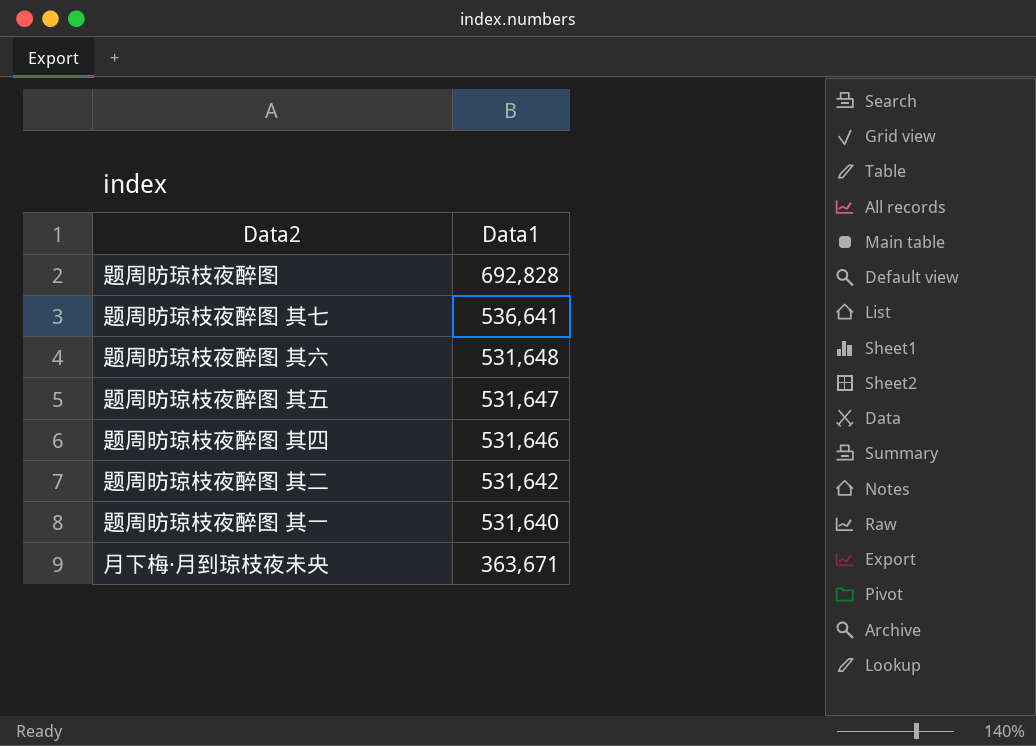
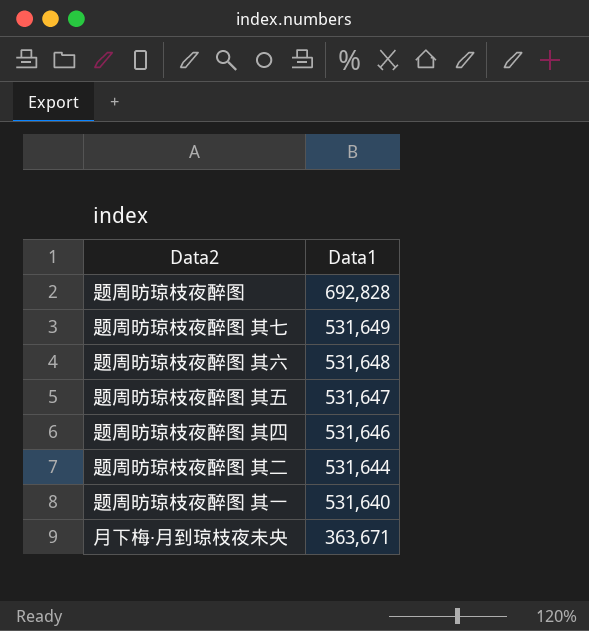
题周昉琼枝夜醉图 其七 | Data1: 536,641 -> 531,649
题周昉琼枝夜醉图 其二 | Data1: 531,642 -> 531,644

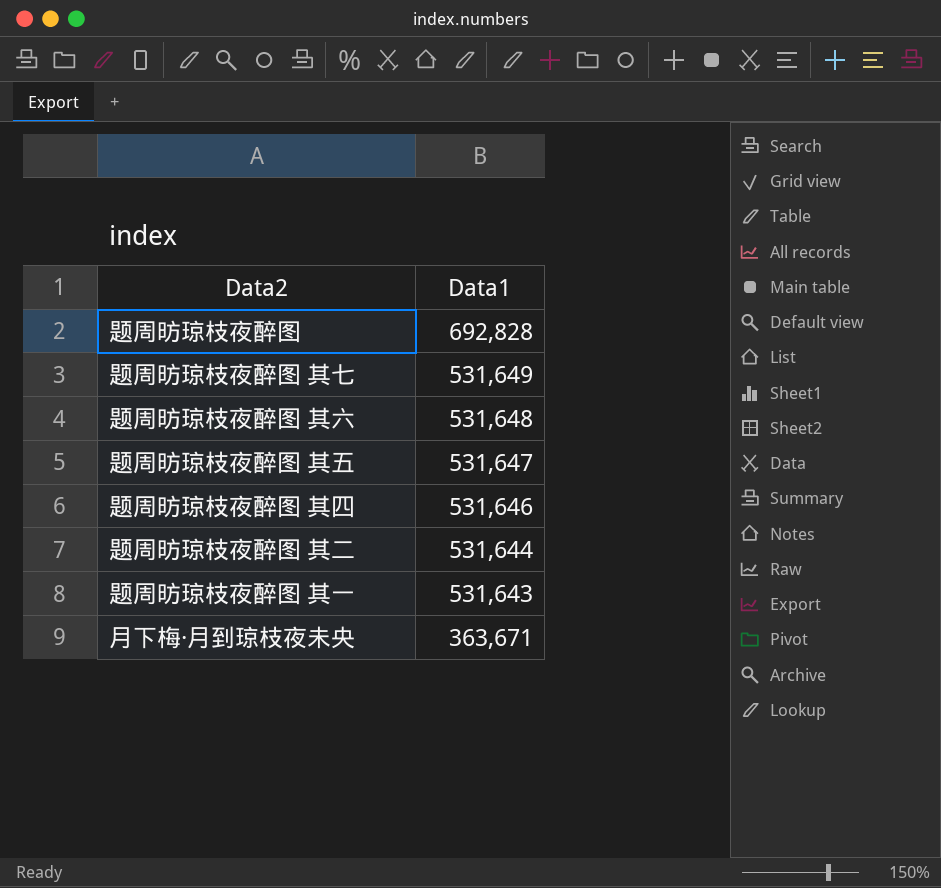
题周昉琼枝夜醉图 其一 | Data1: 531,640 -> 531,643

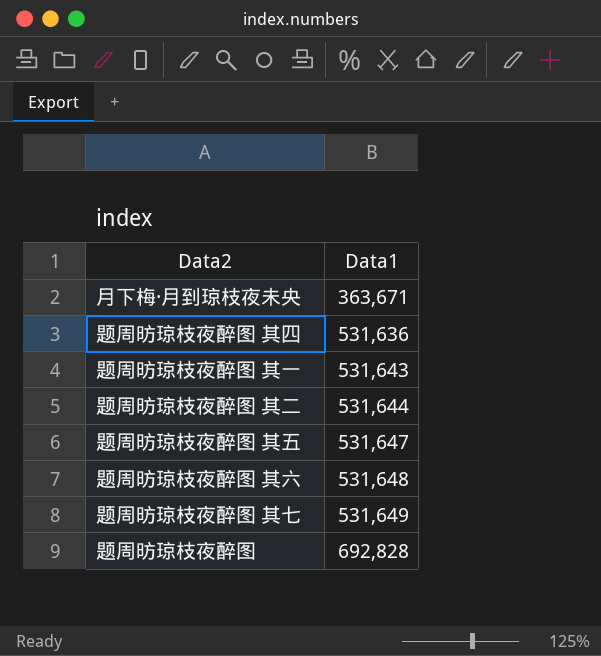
row order: Data1 descending -> Data1 ascending
题周昉琼枝夜醉图 其四 | Data1: 531,646 -> 531,636

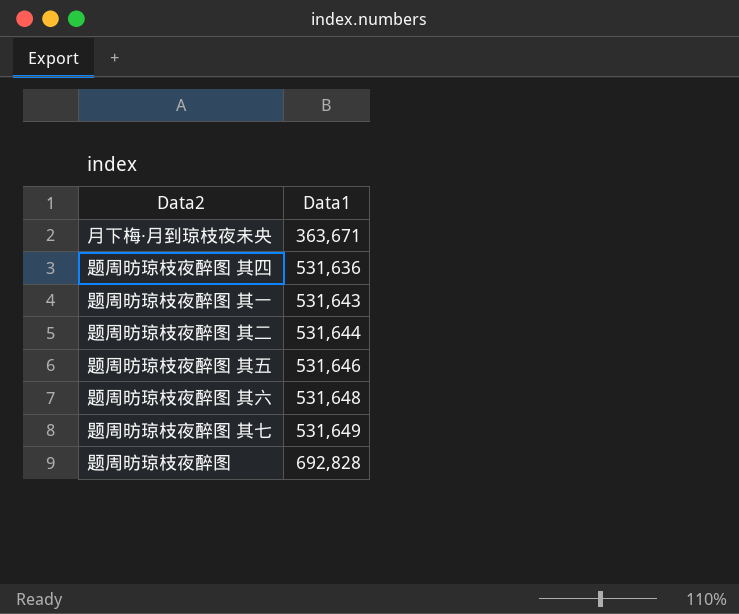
题周昉琼枝夜醉图 其五 | Data1: 531,647 -> 531,646

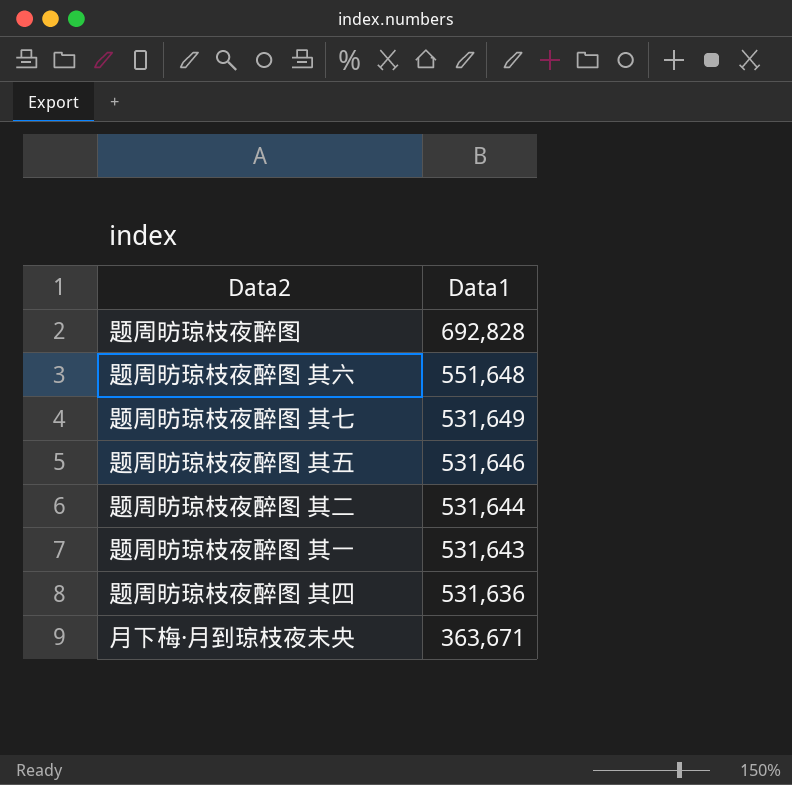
row order: Data1 ascending -> Data1 descending
题周昉琼枝夜醉图 其六 | Data1: 531,648 -> 551,648

